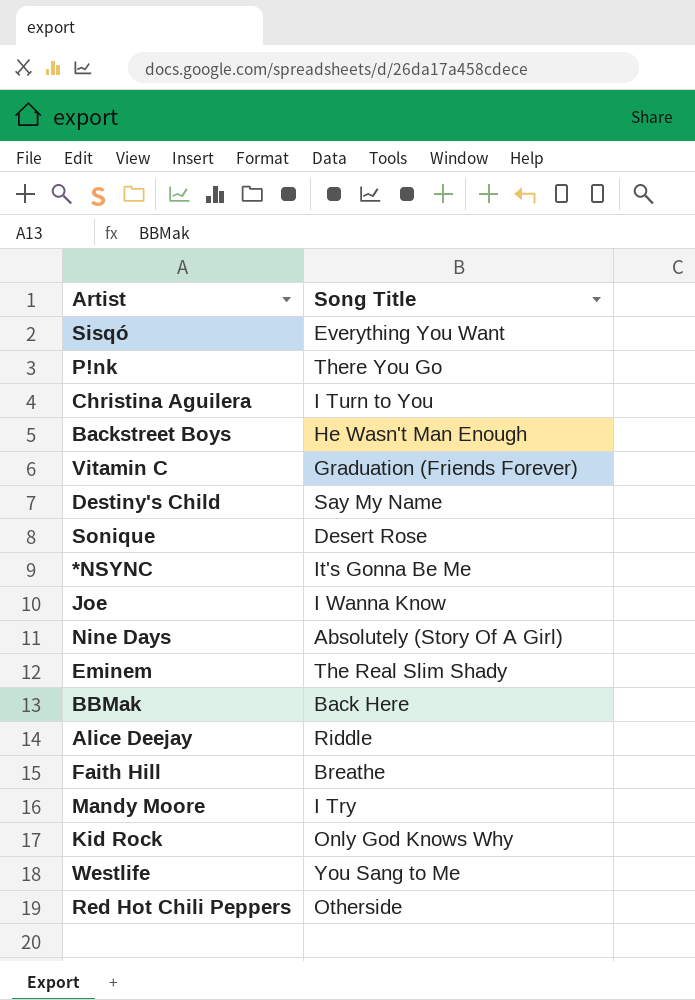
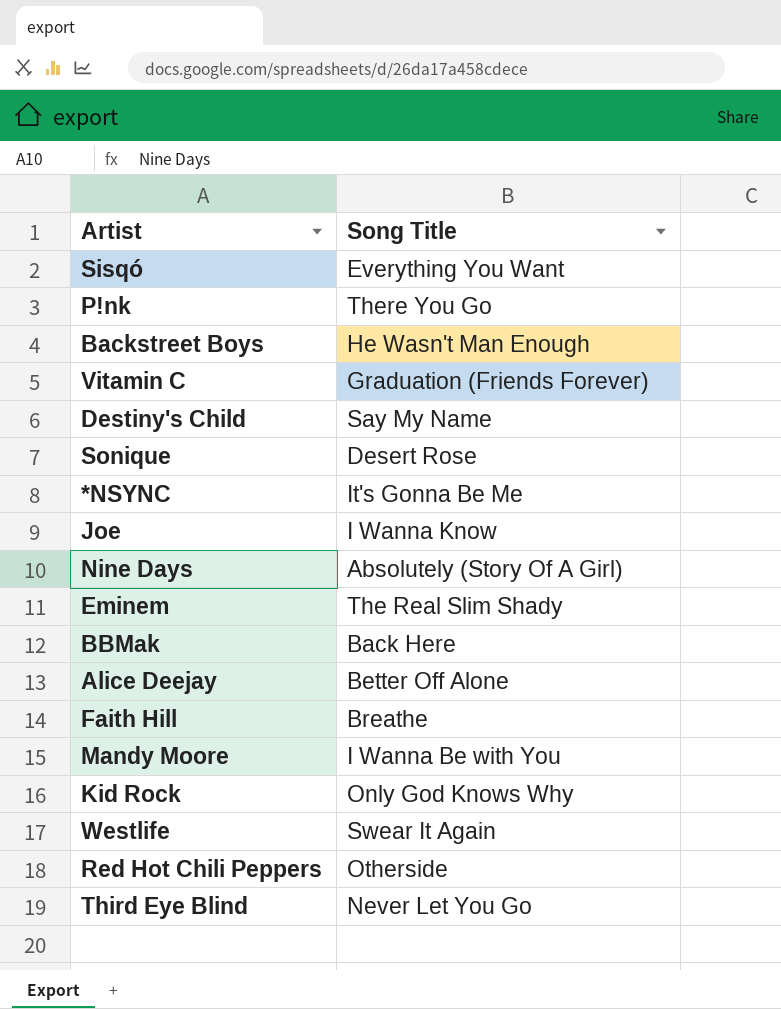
row Christina Aguilera: I Turn to You -> none
Alice Deejay | Song Title: Riddle -> Better Off Alone
Mandy Moore | Song Title: I Try -> I Wanna Be with You
Westlife | Song Title: You Sang to Me -> Swear It Again
row Third Eye Blind: none -> Never Let You Go

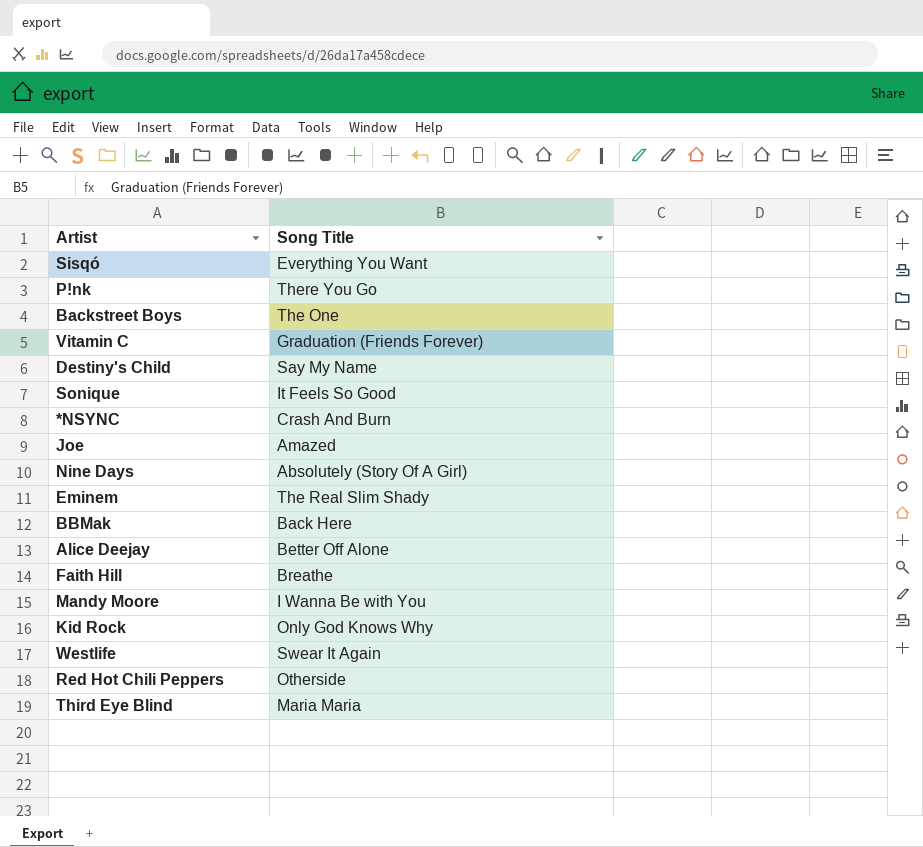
Backstreet Boys | Song Title: He Wasn't Man Enough -> The One
Sonique | Song Title: Desert Rose -> It Feels So Good
*NSYNC | Song Title: It's Gonna Be Me -> Crash And Burn
Joe | Song Title: I Wanna Know -> Amazed
Third Eye Blind | Song Title: Never Let You Go -> Maria Maria

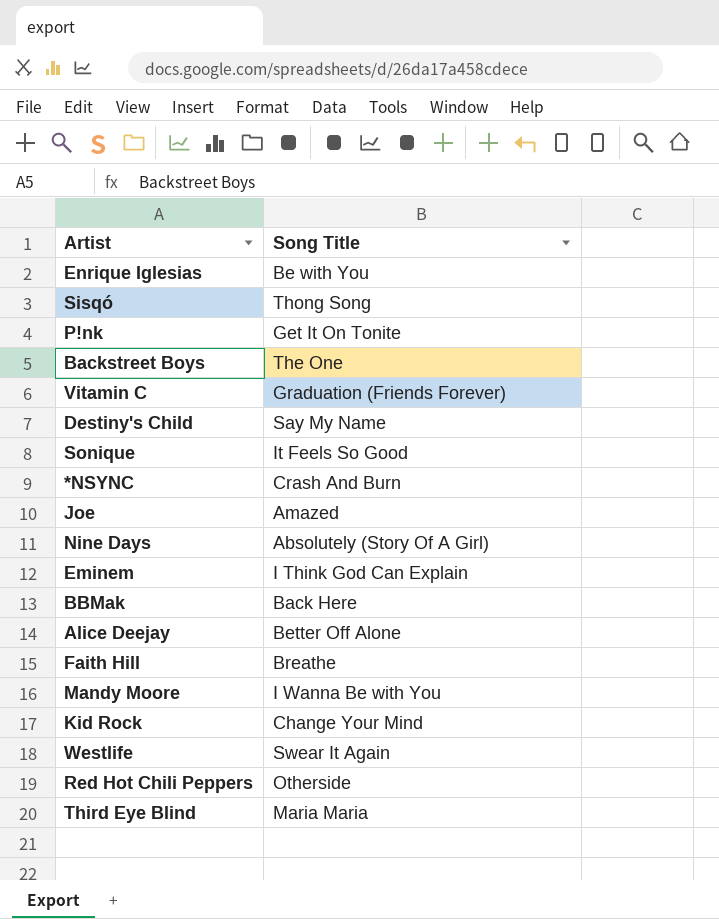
row Enrique Iglesias: none -> Be with You
Sisqó | Song Title: Everything You Want -> Thong Song
P!nk | Song Title: There You Go -> Get It On Tonite
Eminem | Song Title: The Real Slim Shady -> I Think God Can Explain
Kid Rock | Song Title: Only God Knows Why -> Change Your Mind

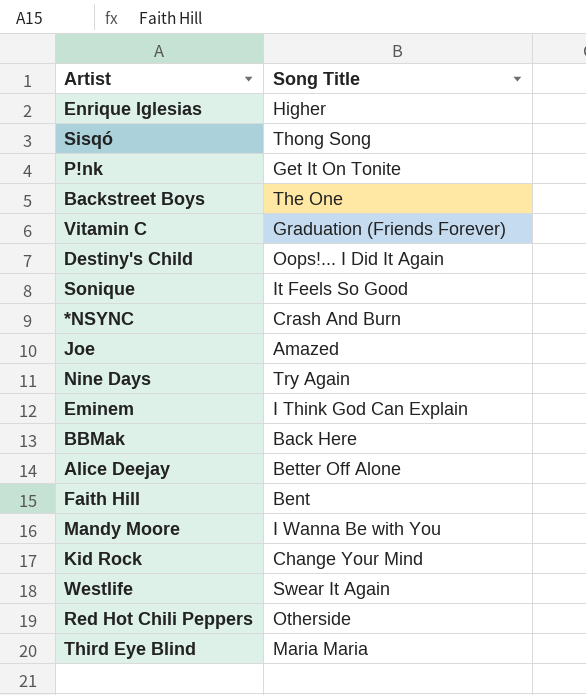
Enrique Iglesias | Song Title: Be with You -> Higher
Destiny's Child | Song Title: Say My Name -> Oops!... I Did It Again
Nine Days | Song Title: Absolutely (Story Of A Girl) -> Try Again
Faith Hill | Song Title: Breathe -> Bent

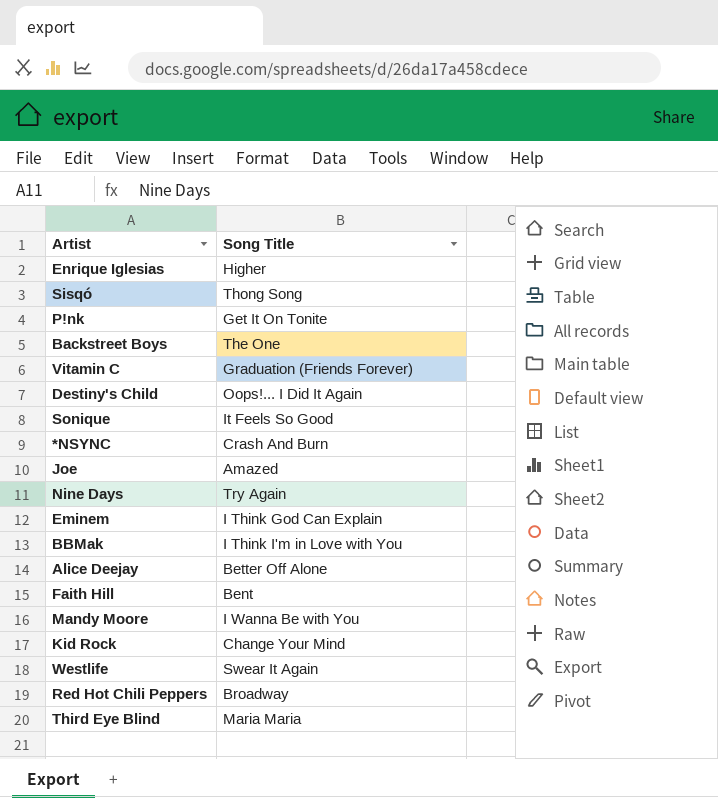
BBMak | Song Title: Back Here -> I Think I'm in Love with You
Red Hot Chili Peppers | Song Title: Otherside -> Broadway

